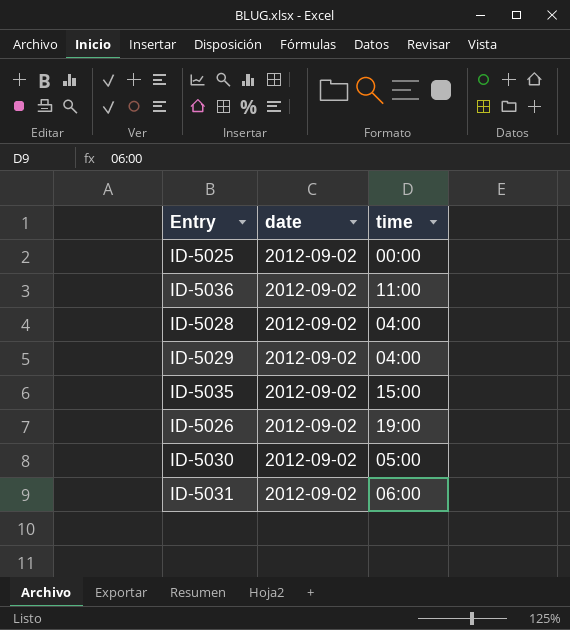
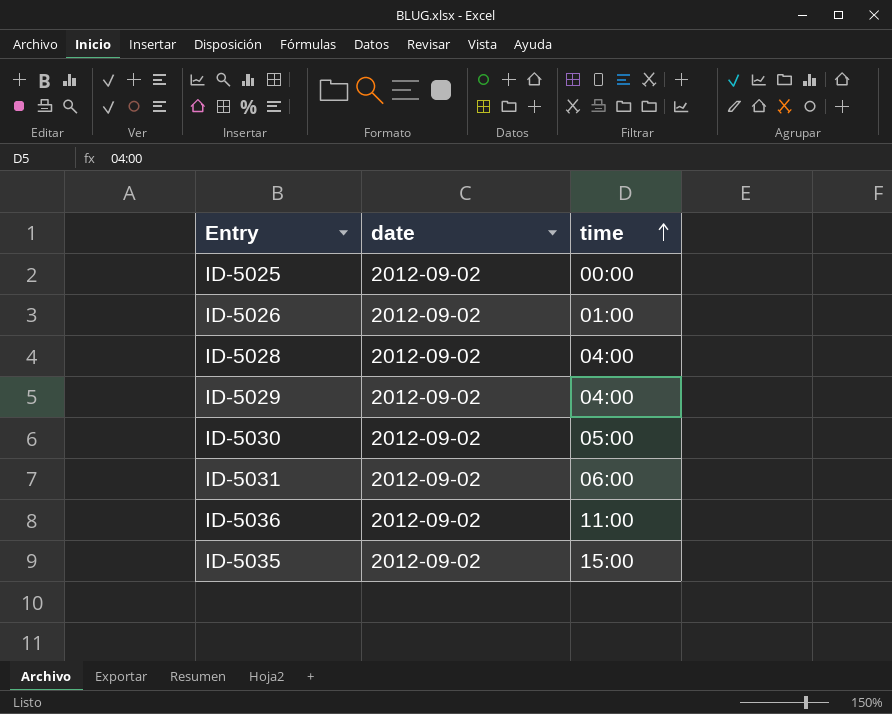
row order: none -> time ascending
ID-5026 | time: 19:00 -> 01:00

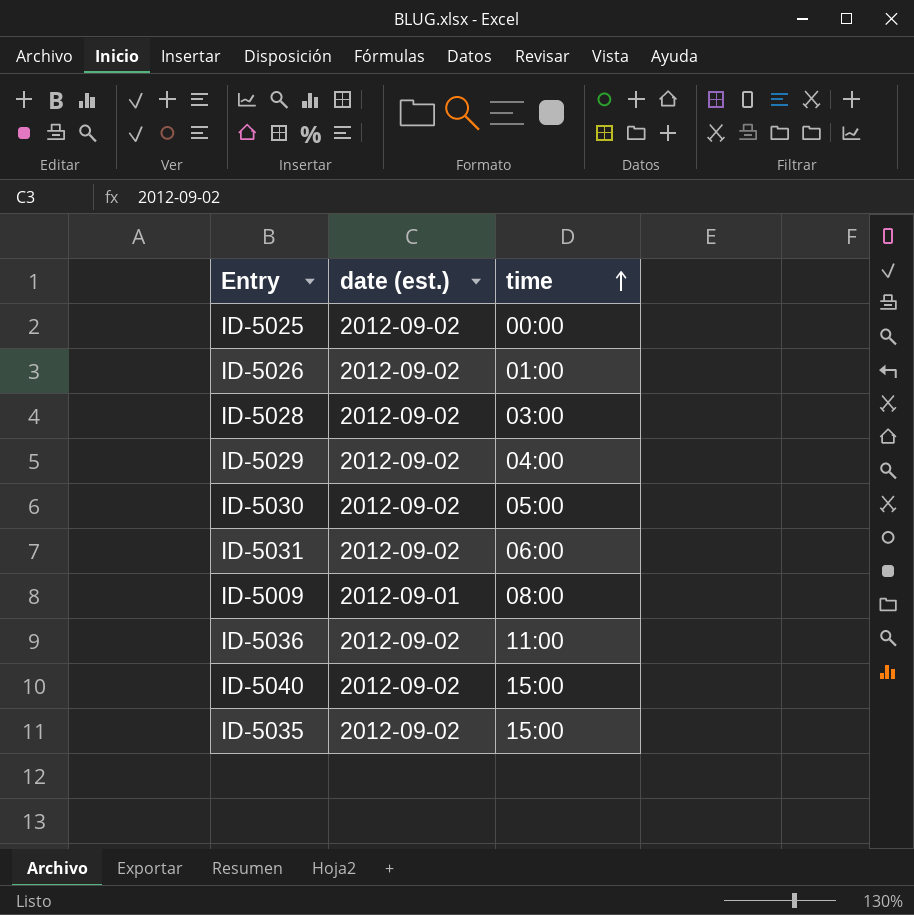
column name: date -> date (est.)
ID-5028 | time: 04:00 -> 03:00
row ID-5009: none -> 2012-09-01 | 08:00
row ID-5040: none -> 2012-09-02 | 15:00

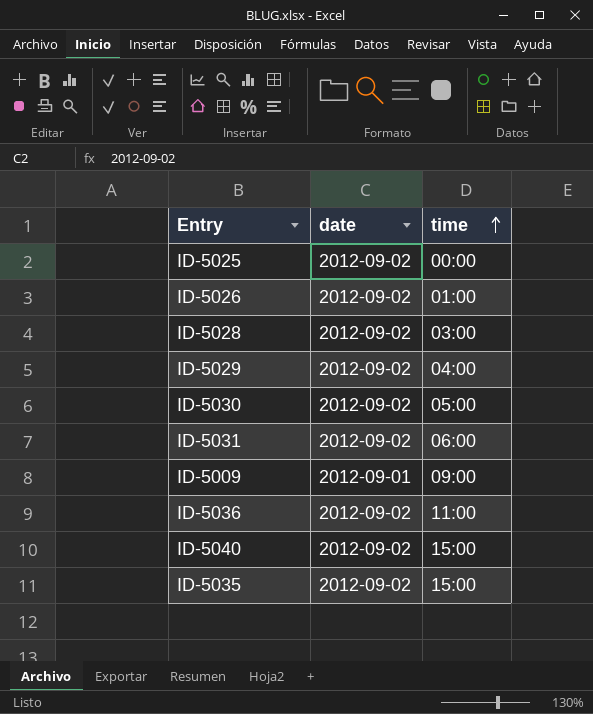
column name: date (est.) -> date
ID-5009 | time: 08:00 -> 09:00

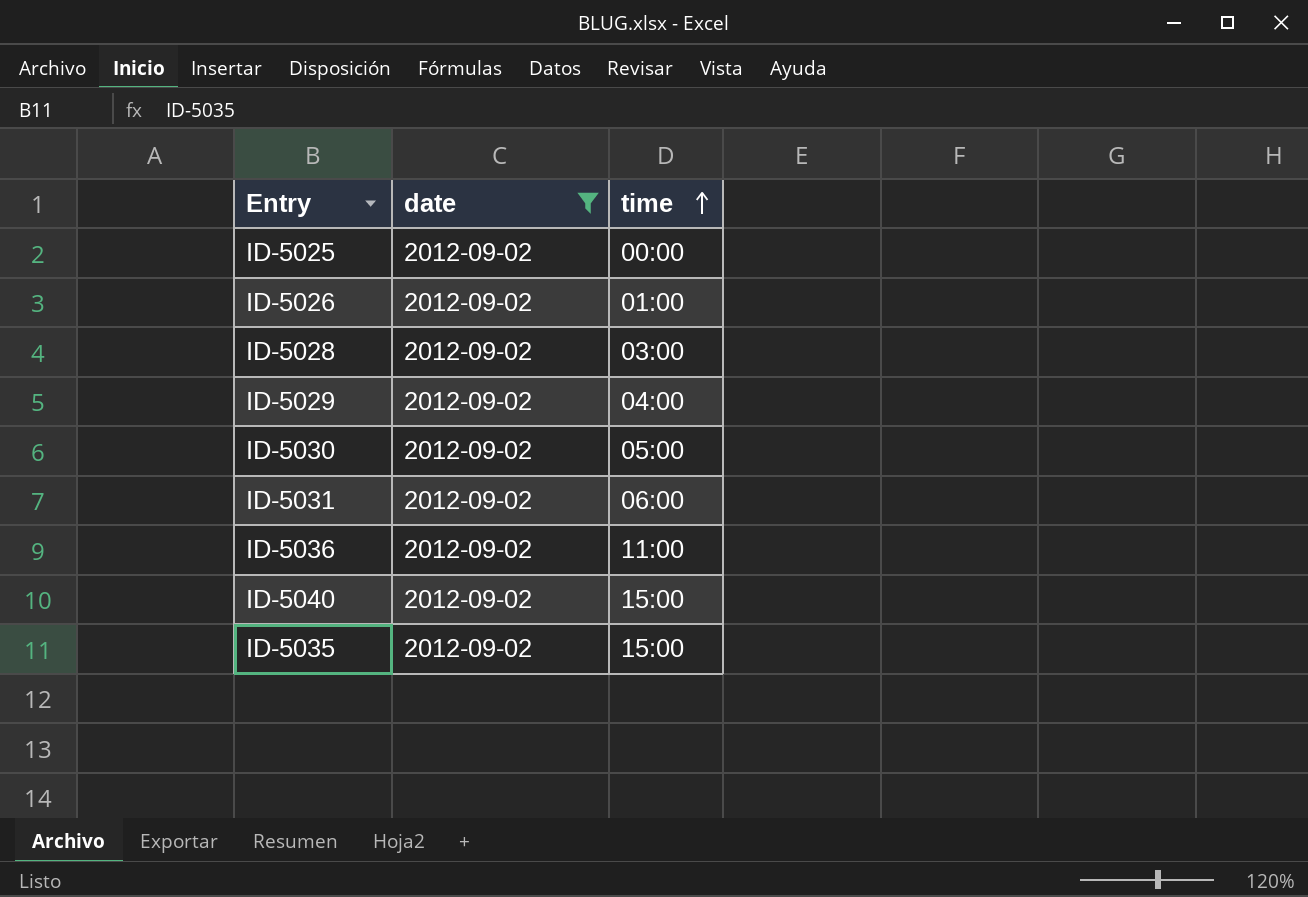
filter: none -> date = 2012-09-02

